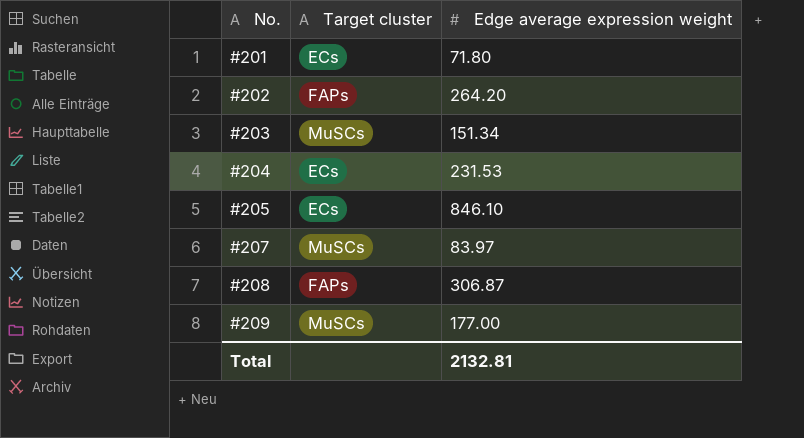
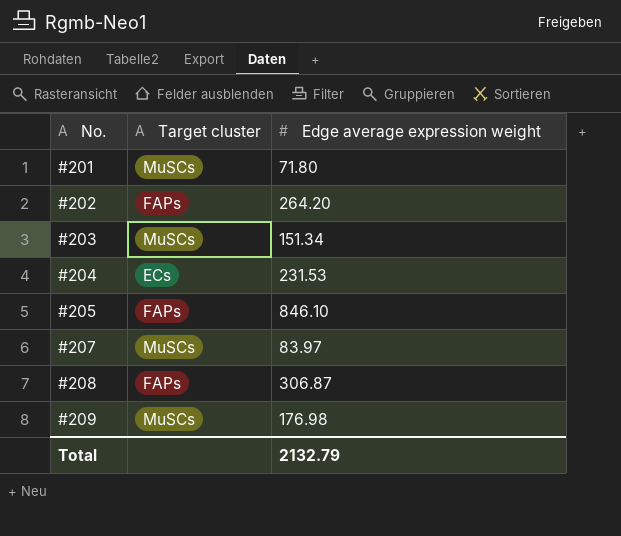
#201 | Target cluster: ECs -> MuSCs
#205 | Target cluster: ECs -> FAPs
#209 | Edge average expression weight: 177.00 -> 176.98
Total | Edge average expression weight: 2132.81 -> 2132.79

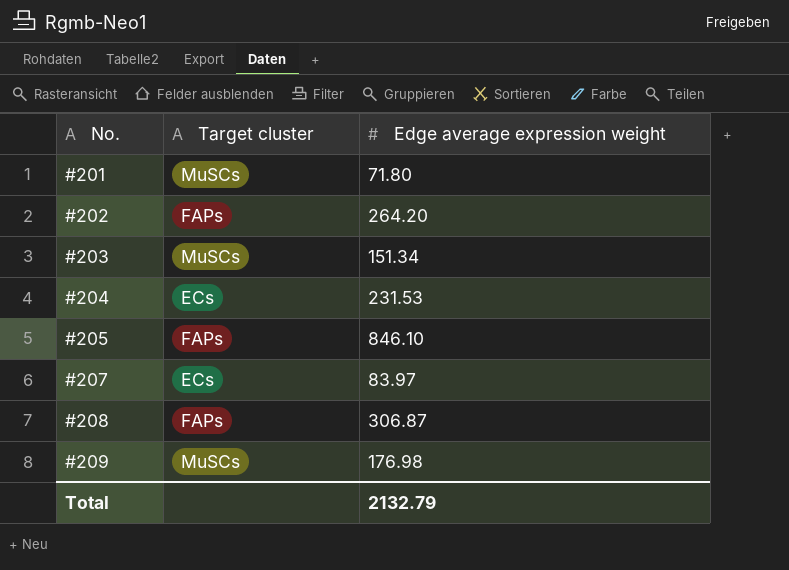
#207 | Target cluster: MuSCs -> ECs

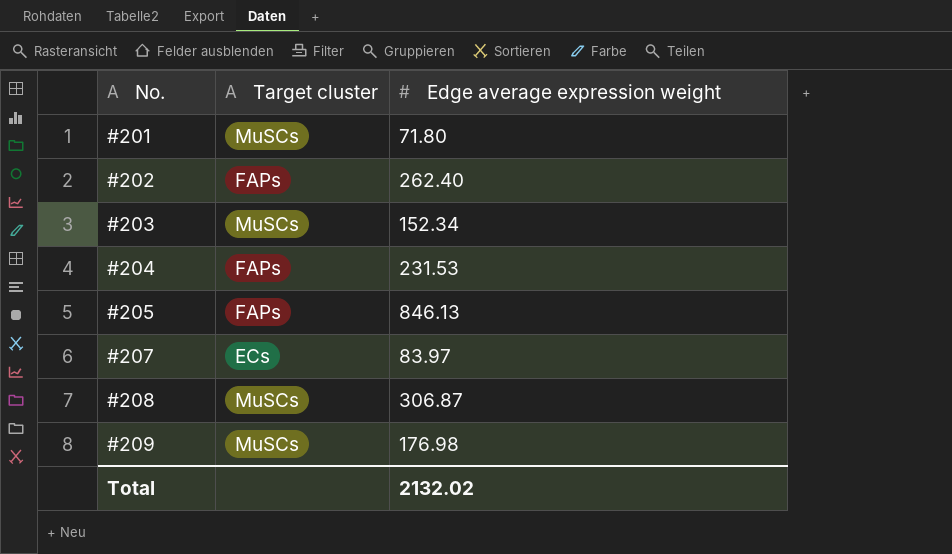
#202 | Edge average expression weight: 264.20 -> 262.40
#203 | Edge average expression weight: 151.34 -> 152.34
#204 | Target cluster: ECs -> FAPs
#205 | Edge average expression weight: 846.10 -> 846.13
#208 | Target cluster: FAPs -> MuSCs
Total | Edge average expression weight: 2132.79 -> 2132.02

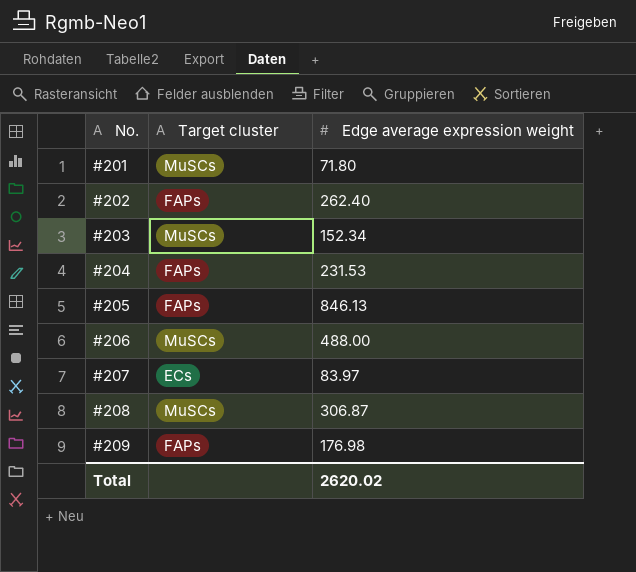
row #206: none -> MuSCs | 488.00
#209 | Target cluster: MuSCs -> FAPs
Total | Edge average expression weight: 2132.02 -> 2620.02

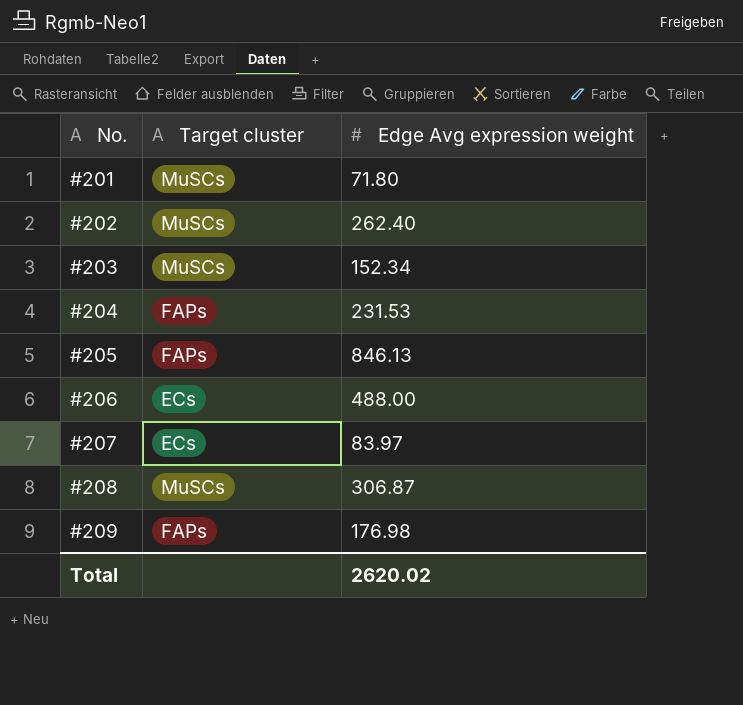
column name: Edge average expression weight -> Edge Avg expression weight
#202 | Target cluster: FAPs -> MuSCs
#206 | Target cluster: MuSCs -> ECs

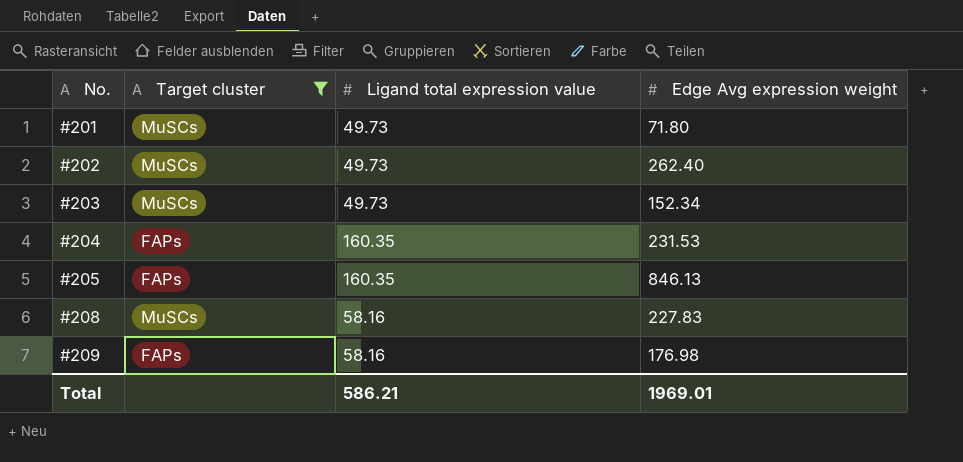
filter: none -> Target cluster != ECs
column Ligand total expression value | position: none -> 3
#208 | Edge Avg expression weight: 306.87 -> 227.83
Total | Edge Avg expression weight: 2620.02 -> 1969.01

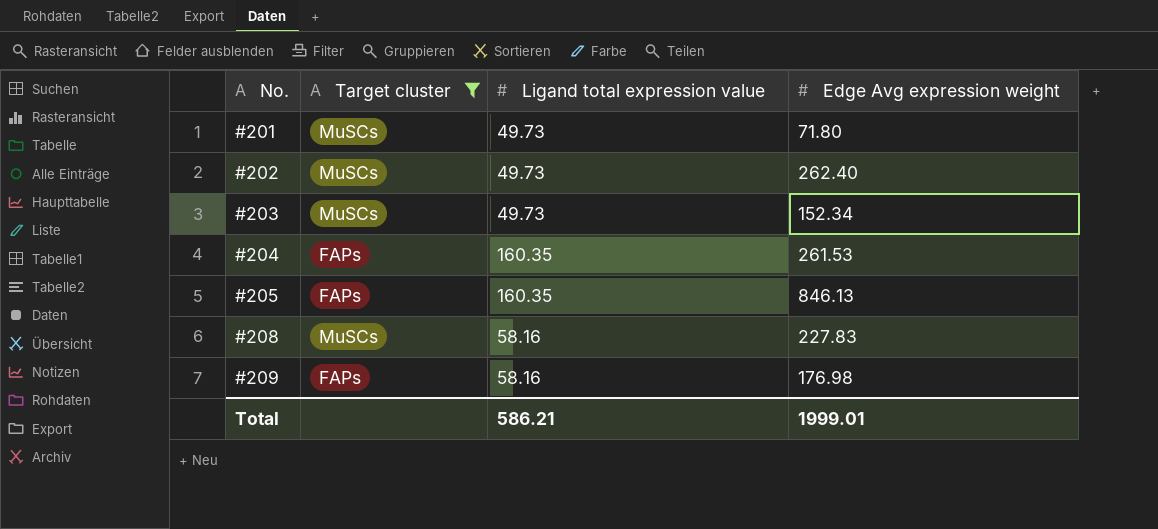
#204 | Edge Avg expression weight: 231.53 -> 261.53
Total | Edge Avg expression weight: 1969.01 -> 1999.01

